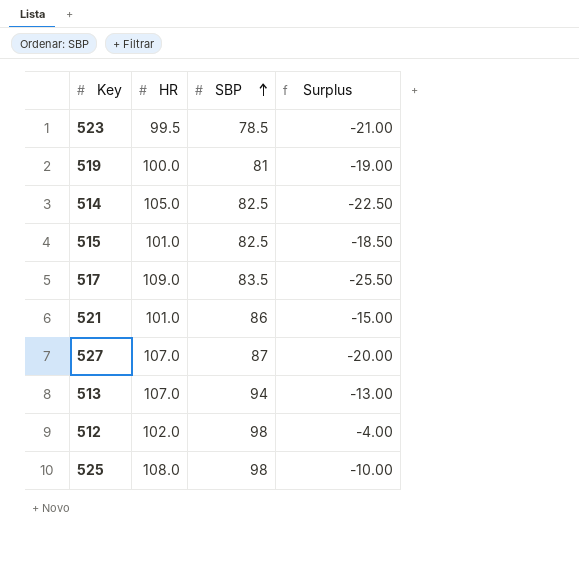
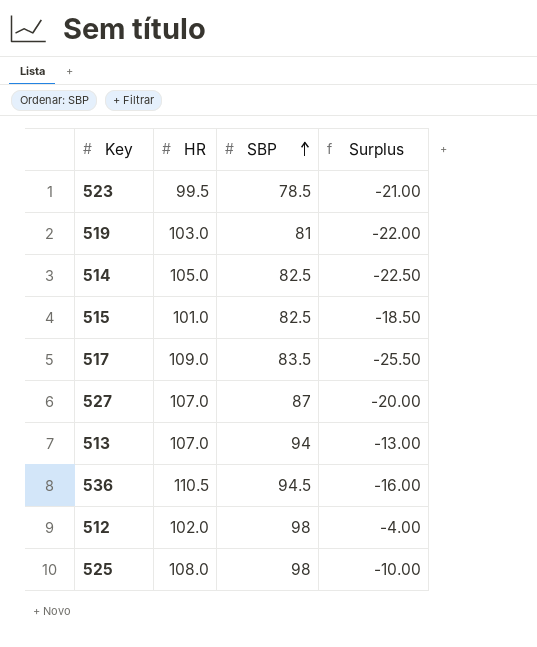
row 521: 101.0 | 86 | -15.00 -> none
519 | HR: 100.0 -> 103.0
519 | Surplus: -19.00 -> -22.00
row 536: none -> 110.5 | 94.5 | -16.00

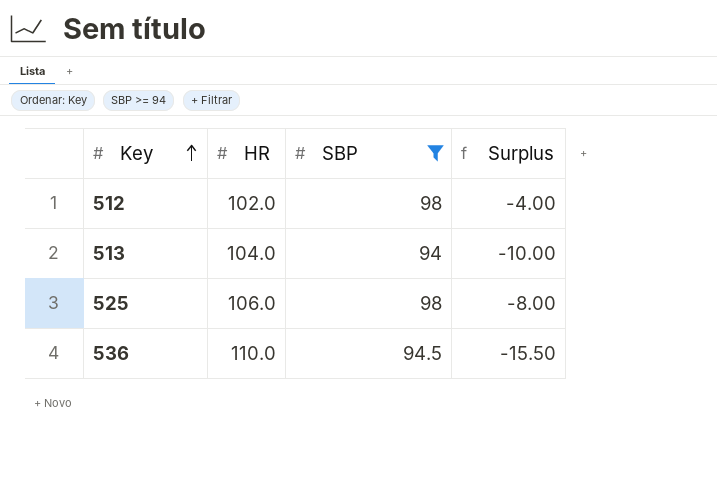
filter: none -> SBP >= 94
row order: SBP ascending -> Key ascending
513 | HR: 107.0 -> 104.0
513 | Surplus: -13.00 -> -10.00
525 | HR: 108.0 -> 106.0
525 | Surplus: -10.00 -> -8.00
536 | HR: 110.5 -> 110.0
536 | Surplus: -16.00 -> -15.50

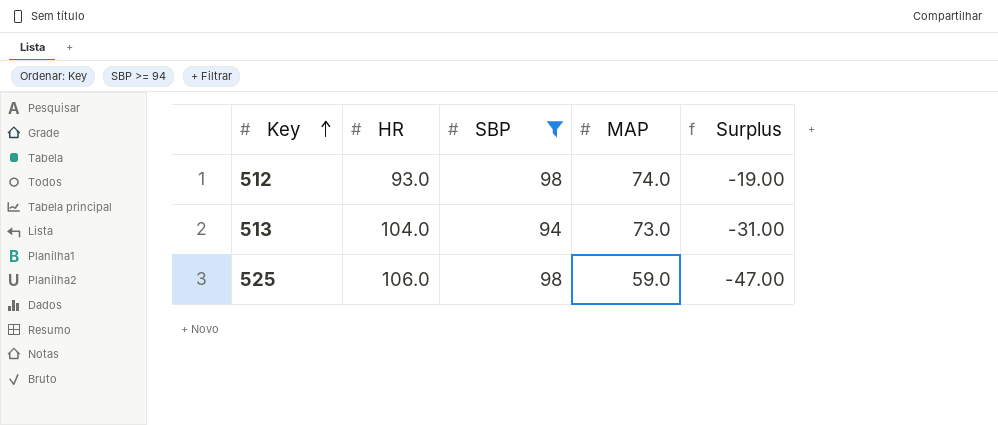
column MAP | position: none -> 4
column Surplus | formula: [SBP] - [HR] -> [MAP] - [HR]
row 536: 110.0 | 94.5 | -15.50 -> none
512 | HR: 102.0 -> 93.0

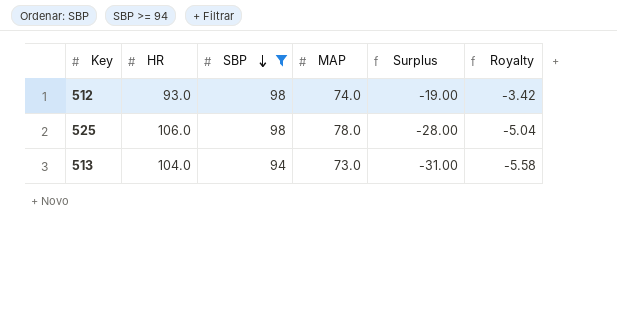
row order: Key ascending -> SBP descending
column Royalty | formula: none -> [Surplus] * 0.18
525 | MAP: 59.0 -> 78.0
525 | Surplus: -47.00 -> -28.00

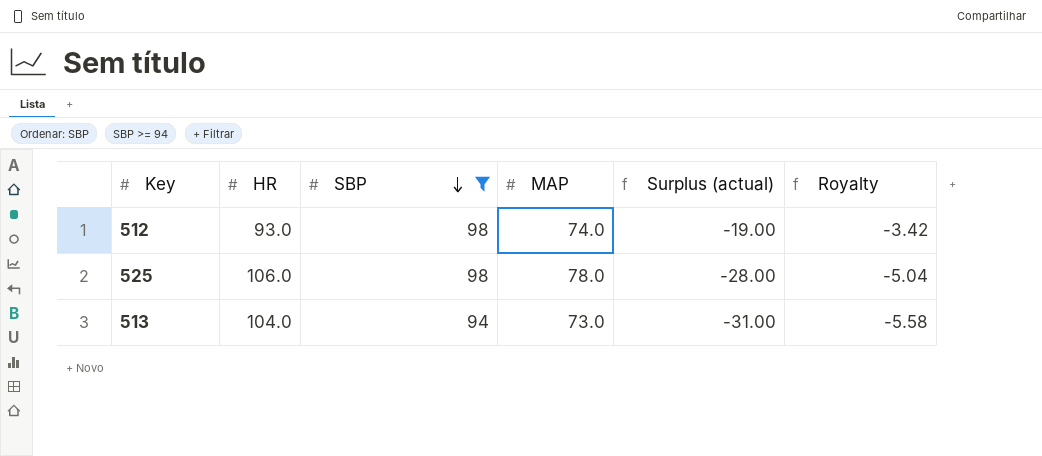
column name: Surplus -> Surplus (actual)

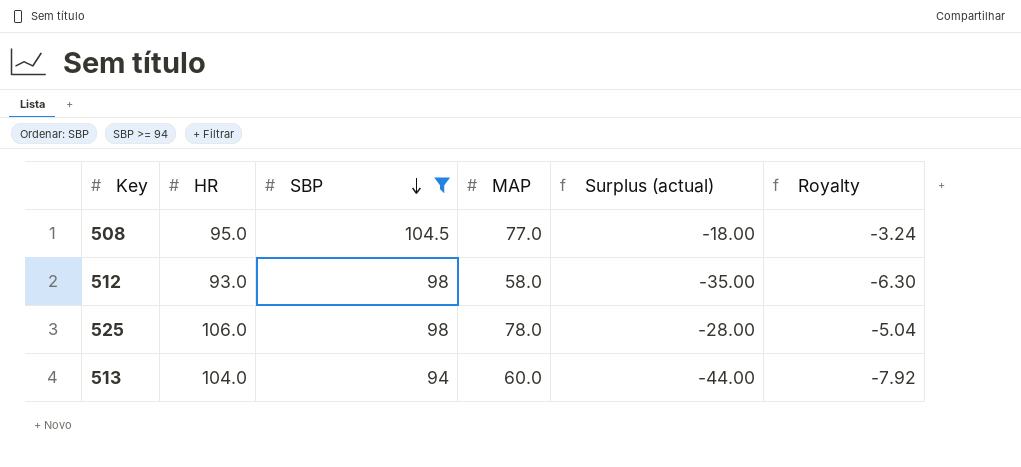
row 508: none -> 95.0 | 104.5 | 77.0 | -18.00 | -3.24
512 | MAP: 74.0 -> 58.0
512 | Surplus (actual): -19.00 -> -35.00
512 | Royalty: -3.42 -> -6.30
513 | MAP: 73.0 -> 60.0
513 | Surplus (actual): -31.00 -> -44.00
513 | Royalty: -5.58 -> -7.92

